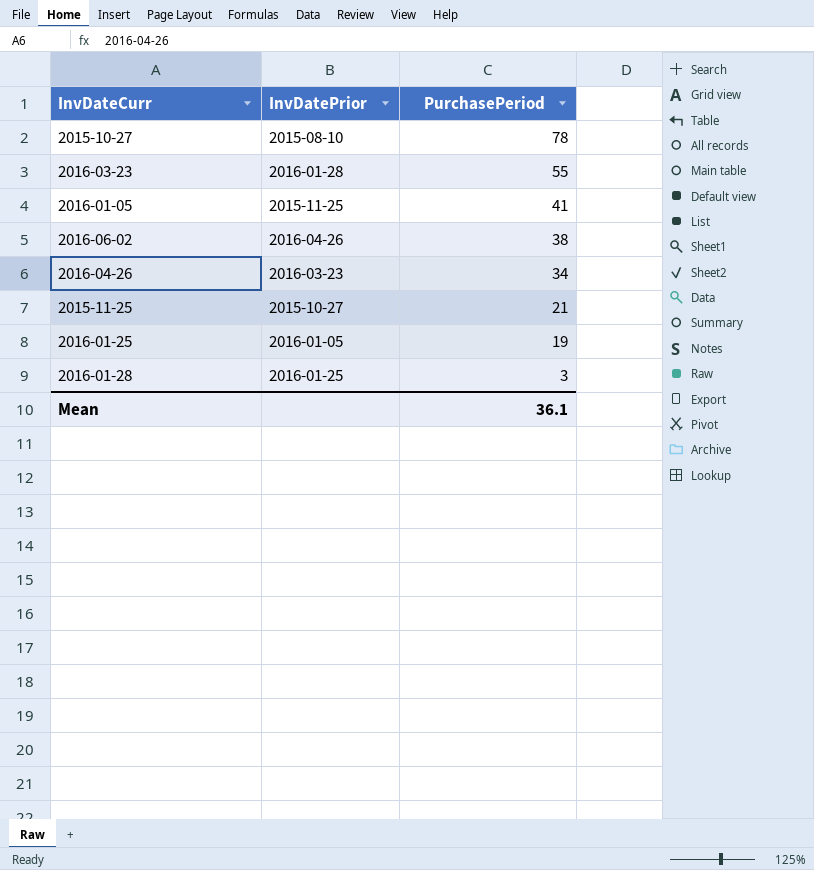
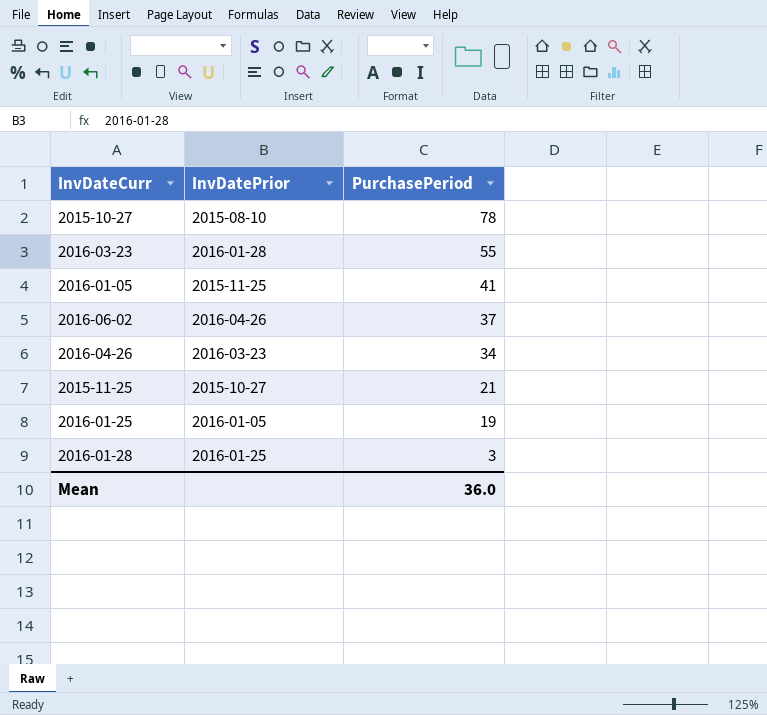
2016-06-02 | PurchasePeriod: 38 -> 37
Mean | PurchasePeriod: 36.1 -> 36.0

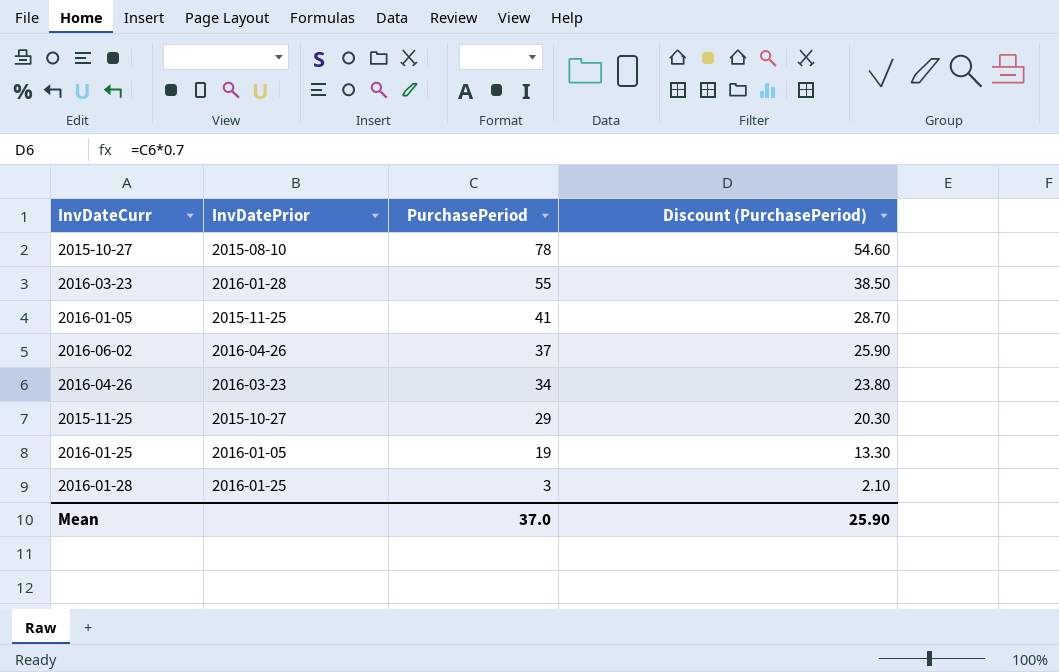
column Discount (PurchasePeriod) | formula: none -> [PurchasePeriod] * 0.7
2015-11-25 | PurchasePeriod: 21 -> 29
Mean | PurchasePeriod: 36.0 -> 37.0

